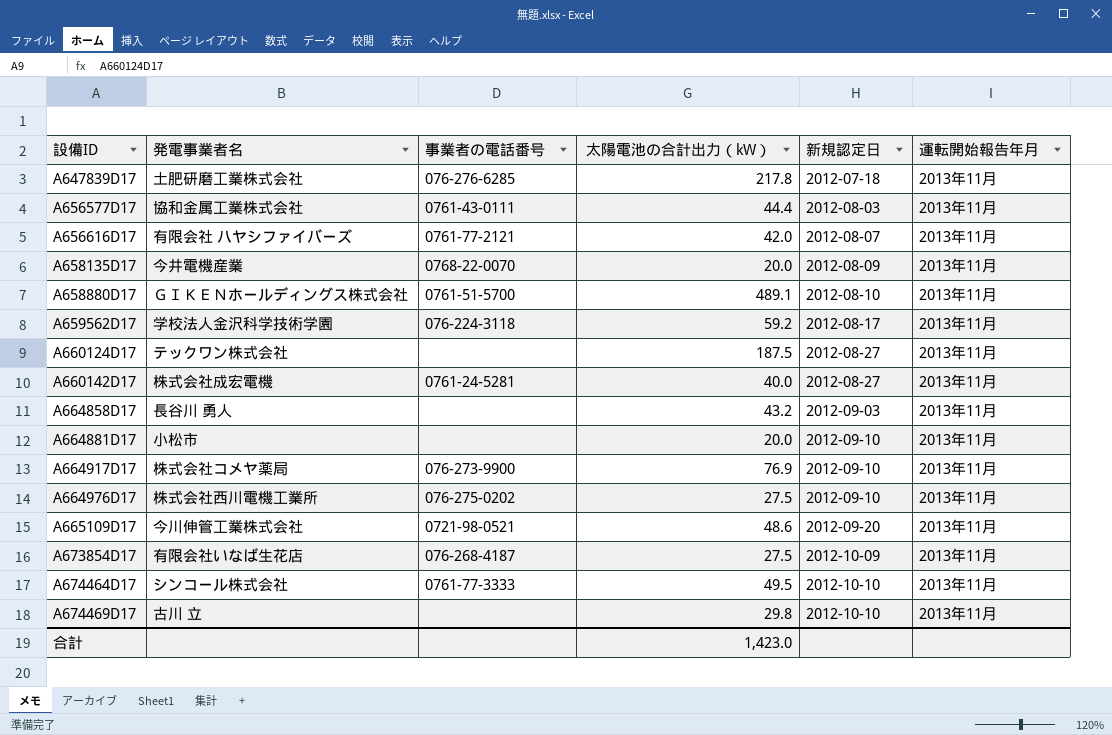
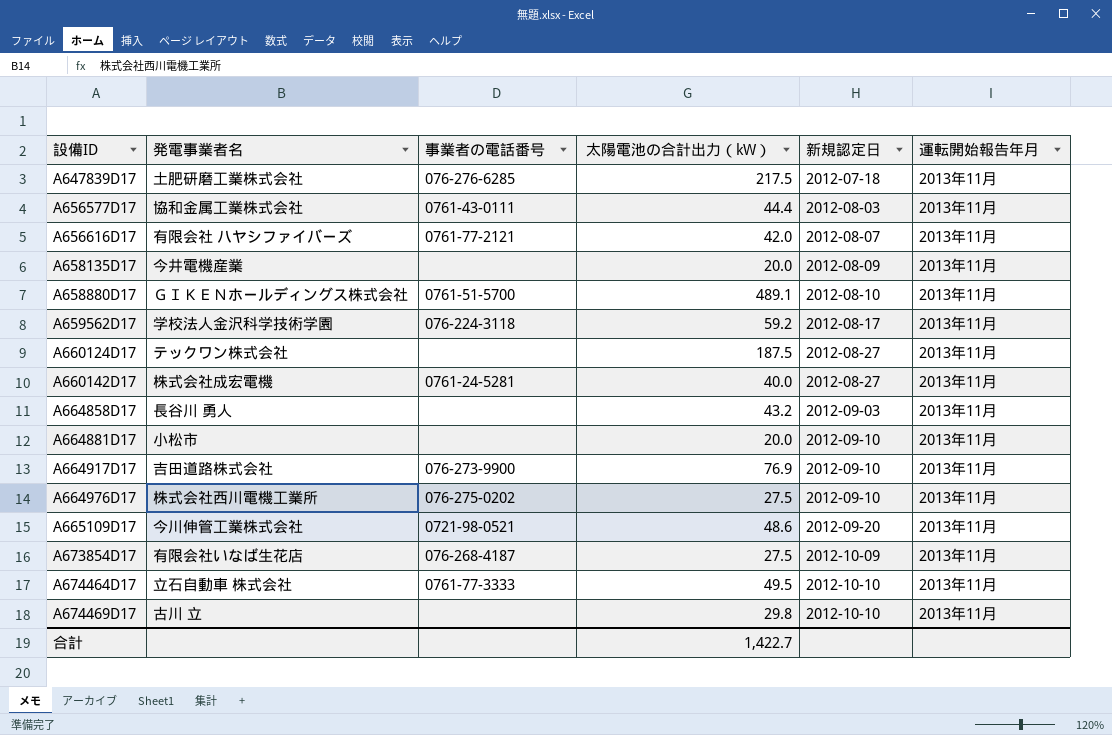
A647839D17 | 太陽電池の合計出力（kW）: 217.8 -> 217.5
A658135D17 | 事業者の電話番号: 0768-22-0070 -> none
A664917D17 | 発電事業者名: 株式会社コメヤ薬局 -> 吉田道路株式会社
A674464D17 | 発電事業者名: シンコール株式会社 -> 立石自動車 株式会社
合計 | 太陽電池の合計出力（kW）: 1,423.0 -> 1,422.7

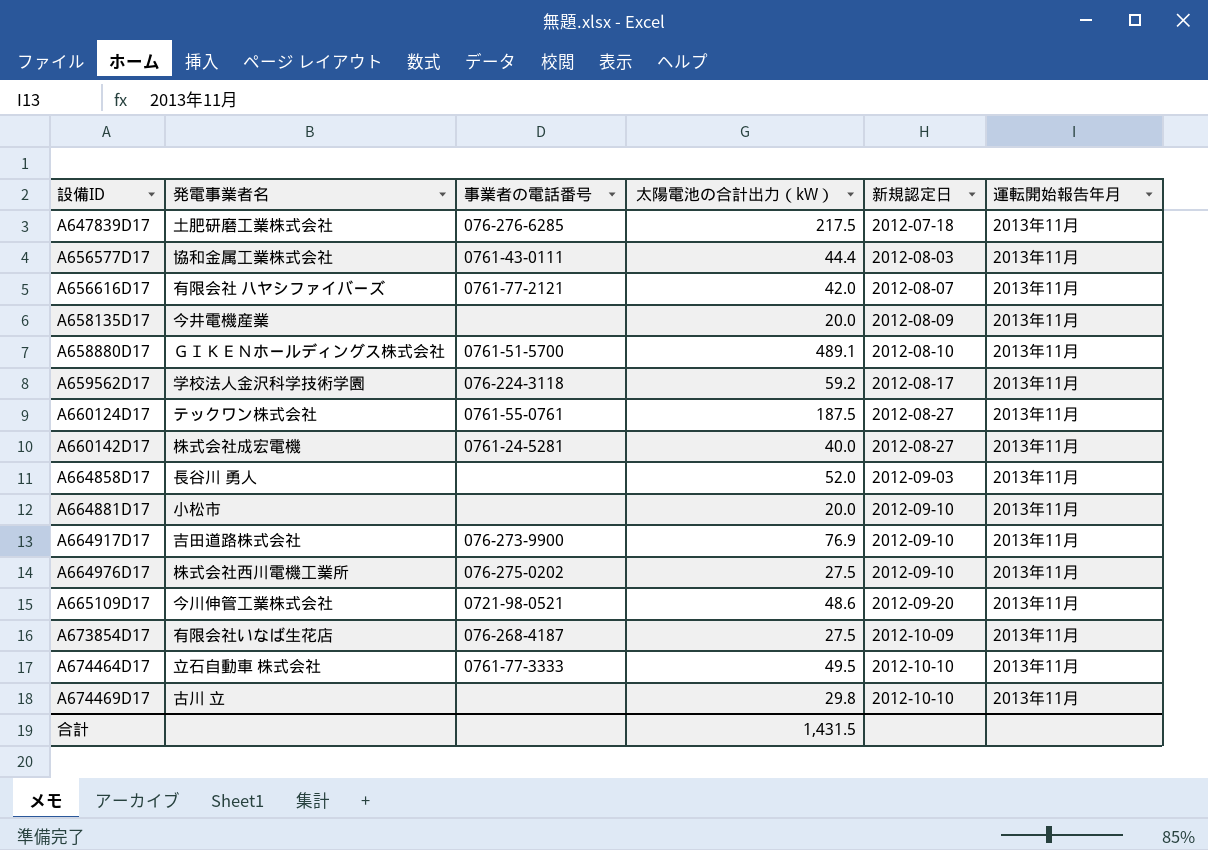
A660124D17 | 事業者の電話番号: none -> 0761-55-0761
A664858D17 | 太陽電池の合計出力（kW）: 43.2 -> 52.0
合計 | 太陽電池の合計出力（kW）: 1,422.7 -> 1,431.5

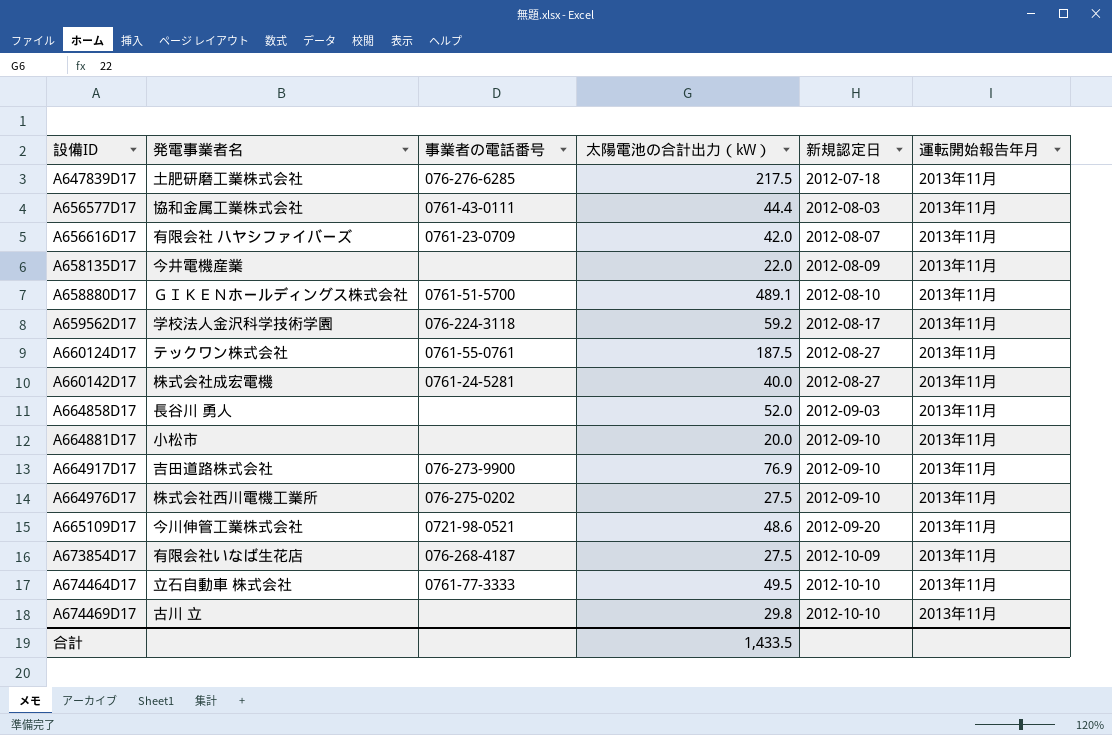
A656616D17 | 事業者の電話番号: 0761-77-2121 -> 0761-23-0709
A658135D17 | 太陽電池の合計出力（kW）: 20.0 -> 22.0
合計 | 太陽電池の合計出力（kW）: 1,431.5 -> 1,433.5

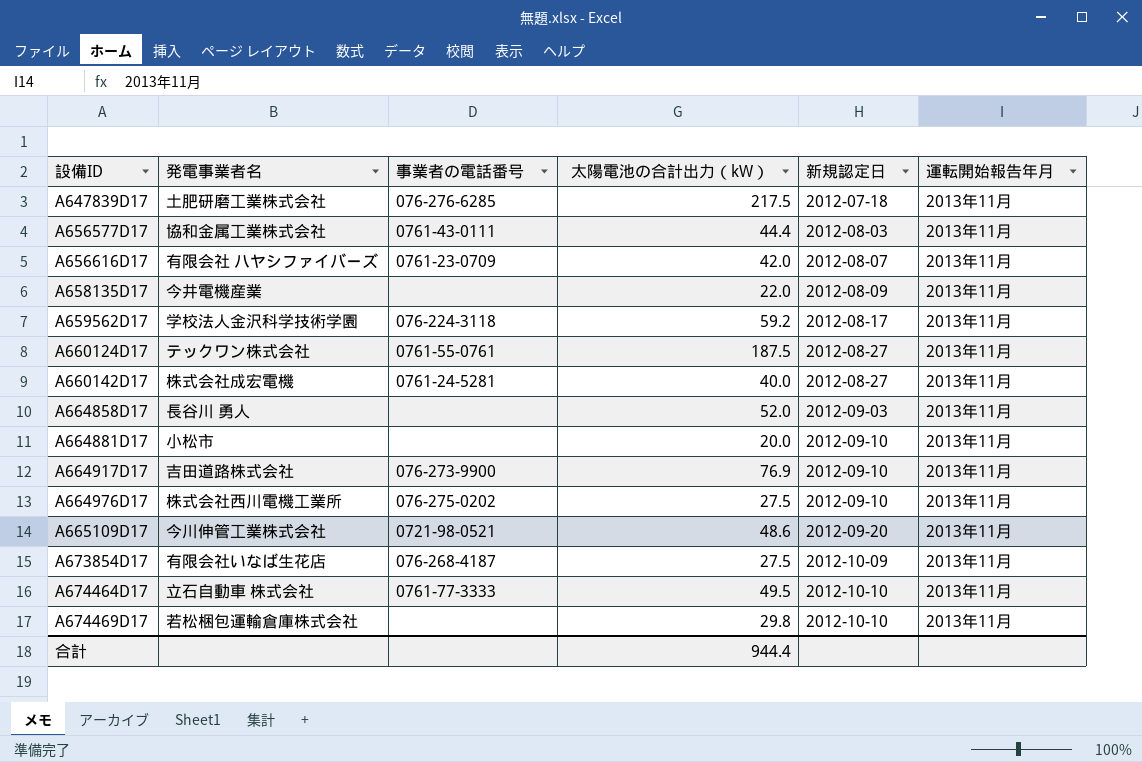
row A658880D17: ＧＩＫＥＮホールディングス株式会社 | 0761-51-5700 | 489.1 | 2012-08-10 | 2013年11月 -> none
A674469D17 | 発電事業者名: 古川 立 -> 若松梱包運輸倉庫株式会社
合計 | 太陽電池の合計出力（kW）: 1,433.5 -> 944.4

